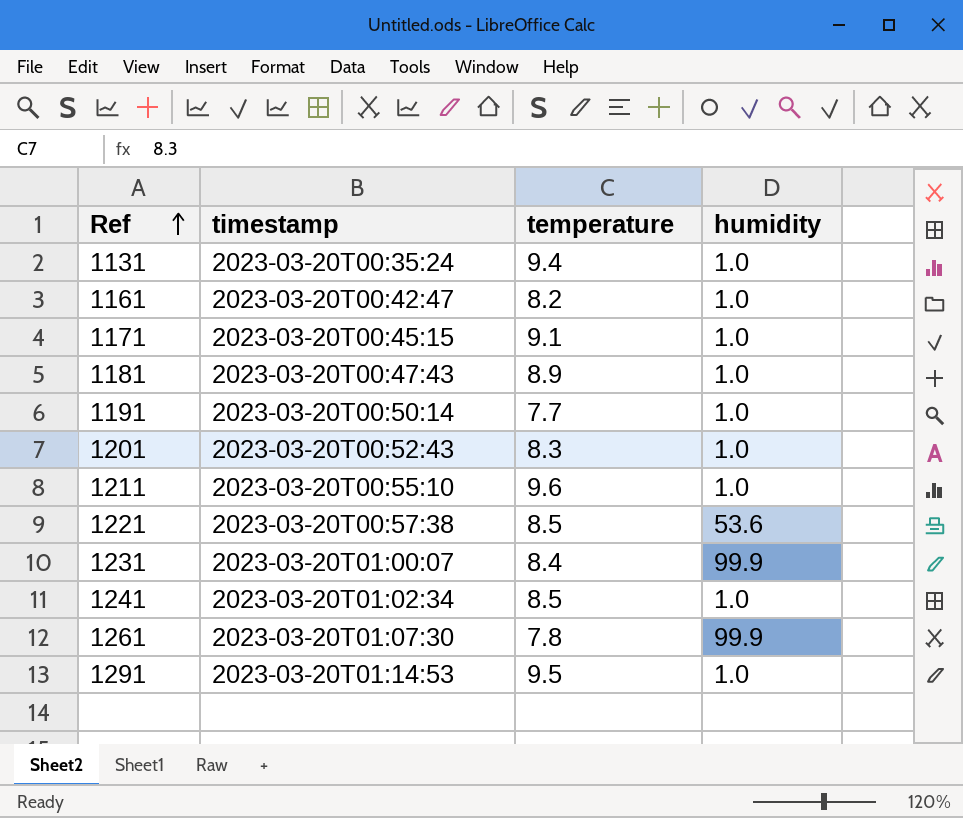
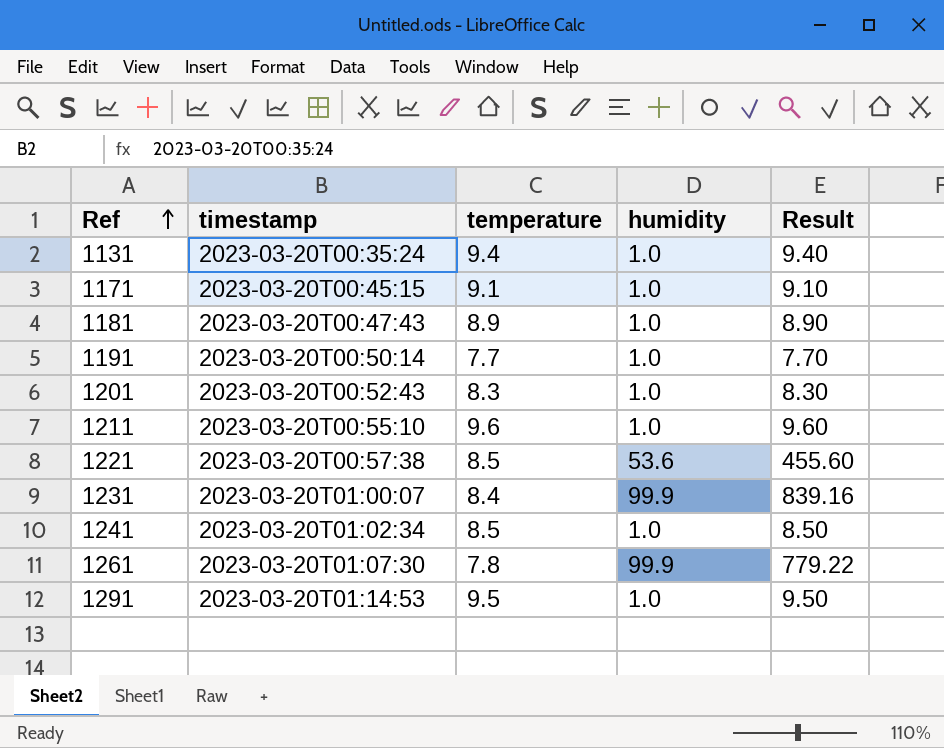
column Result | formula: none -> [temperature] * [humidity]
row 1161: 2023-03-20T00:42:47 | 8.2 | 1.0 -> none

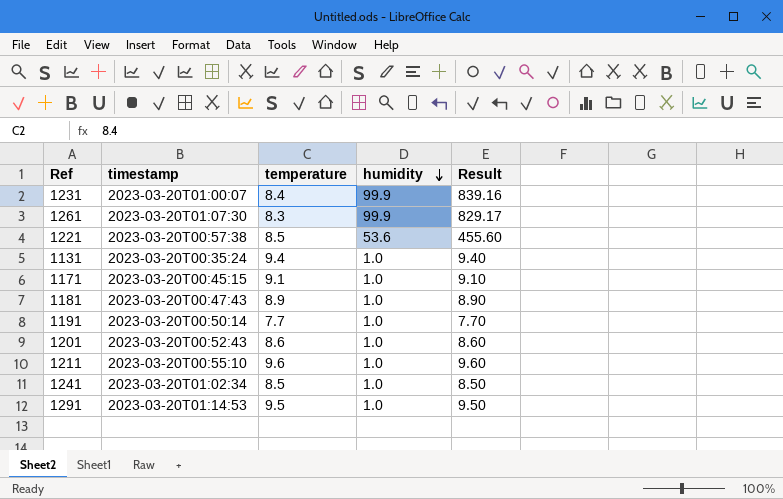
row order: Ref ascending -> humidity descending
1261 | temperature: 7.8 -> 8.3
1261 | Result: 779.22 -> 829.17
1201 | temperature: 8.3 -> 8.6
1201 | Result: 8.30 -> 8.60

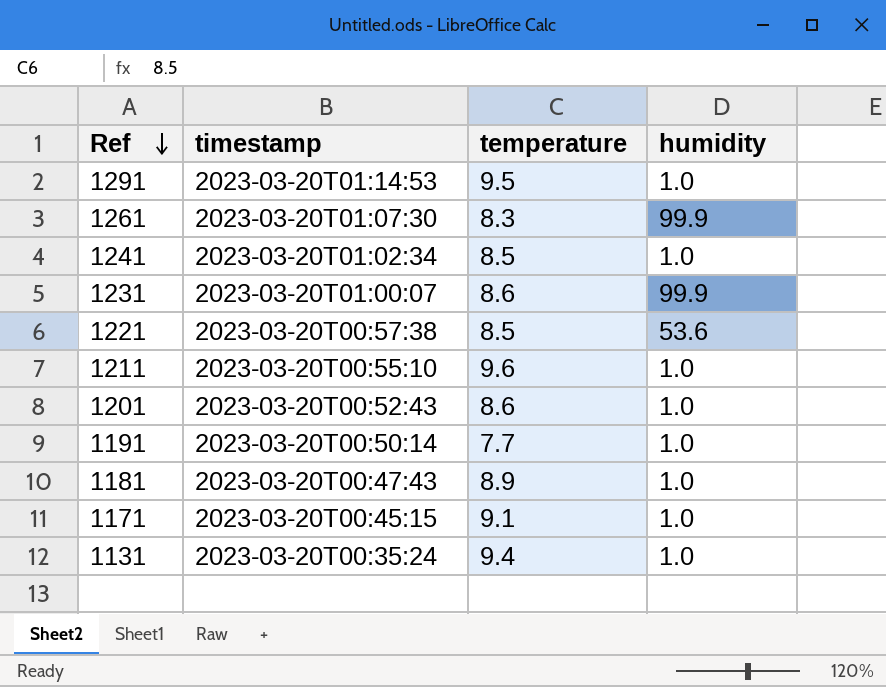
row order: humidity descending -> Ref descending
column Result | formula: [temperature] * [humidity] -> none
1231 | temperature: 8.4 -> 8.6

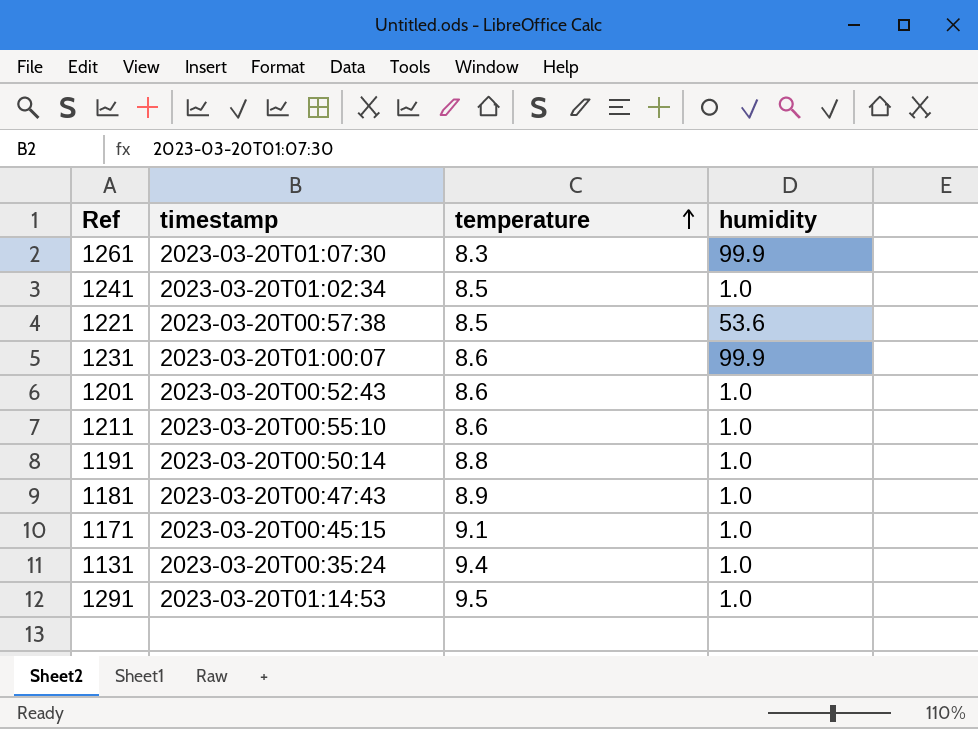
row order: Ref descending -> temperature ascending
1211 | temperature: 9.6 -> 8.6
1191 | temperature: 7.7 -> 8.8

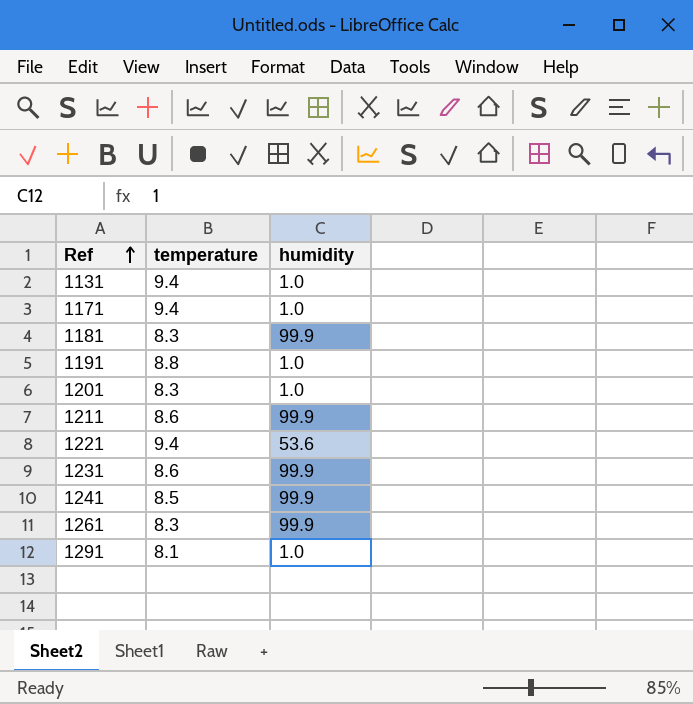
row order: temperature ascending -> Ref ascending
column timestamp | position: 2 -> none
1171 | temperature: 9.1 -> 9.4
1181 | temperature: 8.9 -> 8.3
1181 | humidity: 1.0 -> 99.9
1201 | temperature: 8.6 -> 8.3
1211 | humidity: 1.0 -> 99.9
1221 | temperature: 8.5 -> 9.4
1241 | humidity: 1.0 -> 99.9
1291 | temperature: 9.5 -> 8.1

